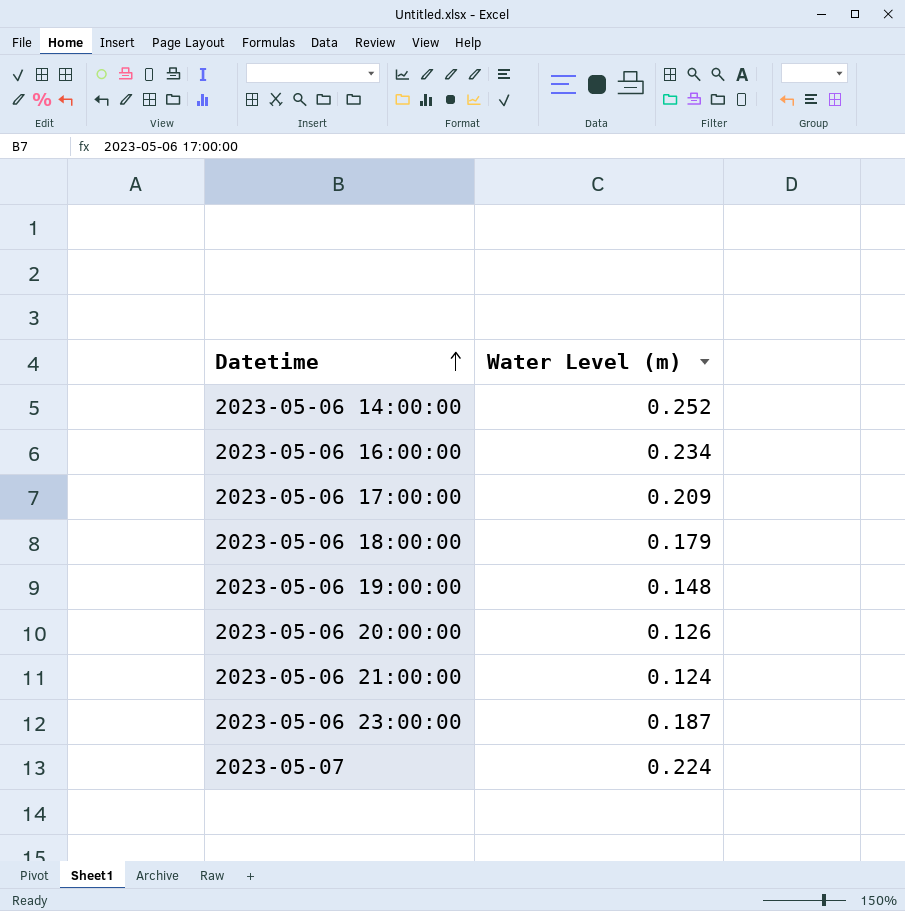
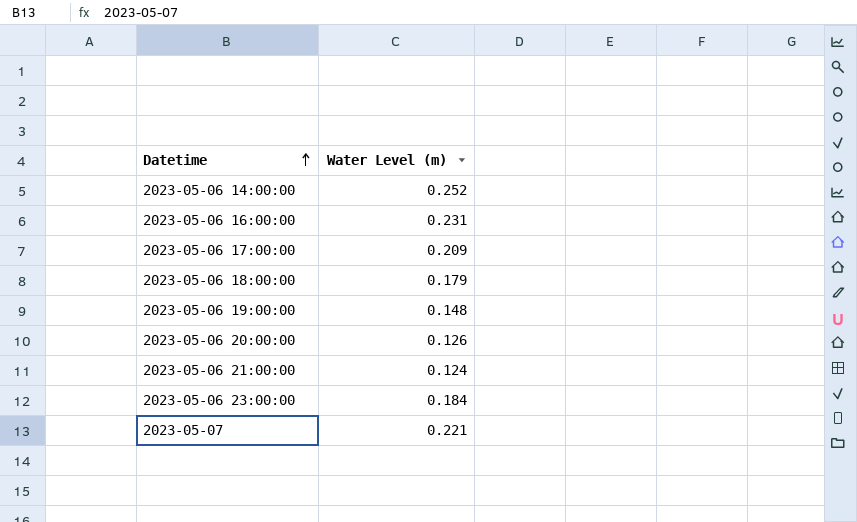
2023-05-06 16:00:00 | Water Level (m): 0.234 -> 0.231
2023-05-06 23:00:00 | Water Level (m): 0.187 -> 0.184
2023-05-07 | Water Level (m): 0.224 -> 0.221

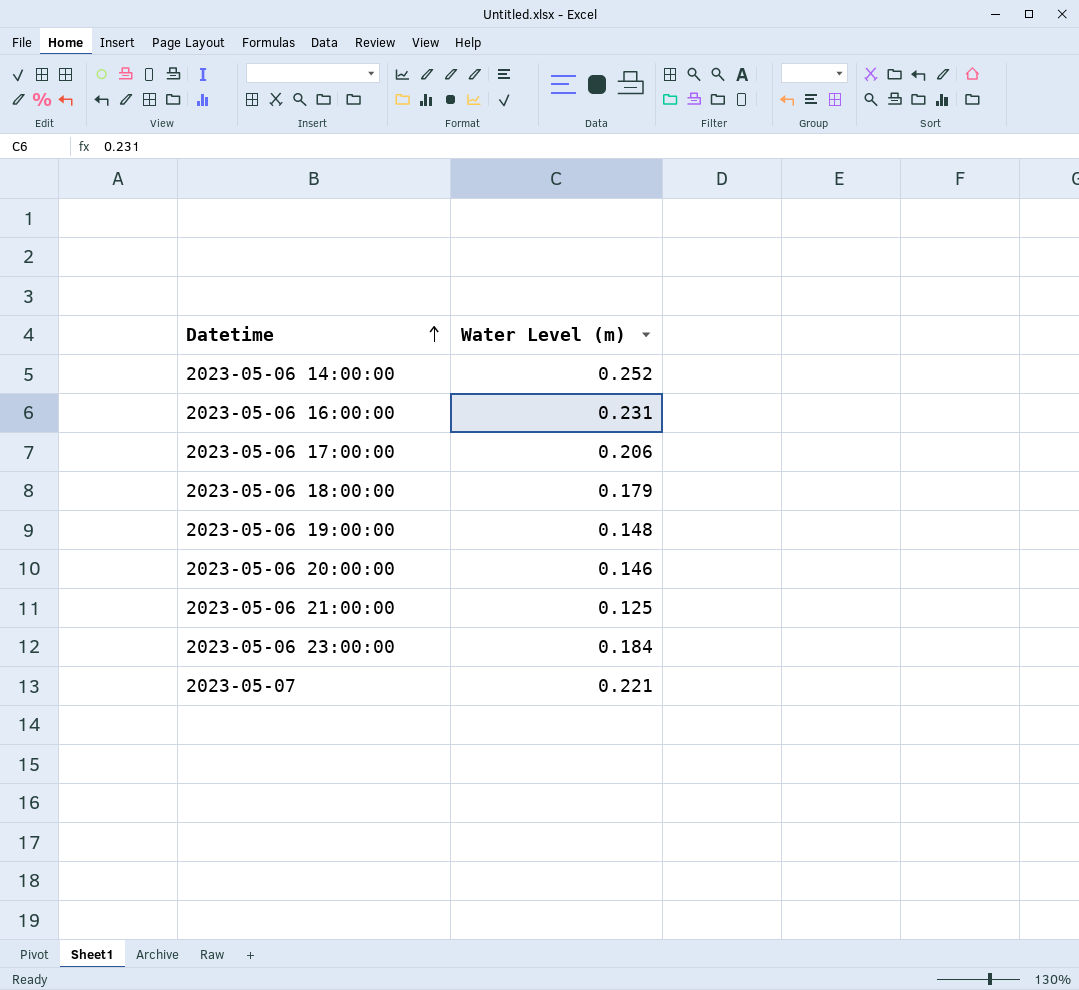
2023-05-06 17:00:00 | Water Level (m): 0.209 -> 0.206
2023-05-06 20:00:00 | Water Level (m): 0.126 -> 0.146
2023-05-06 21:00:00 | Water Level (m): 0.124 -> 0.125

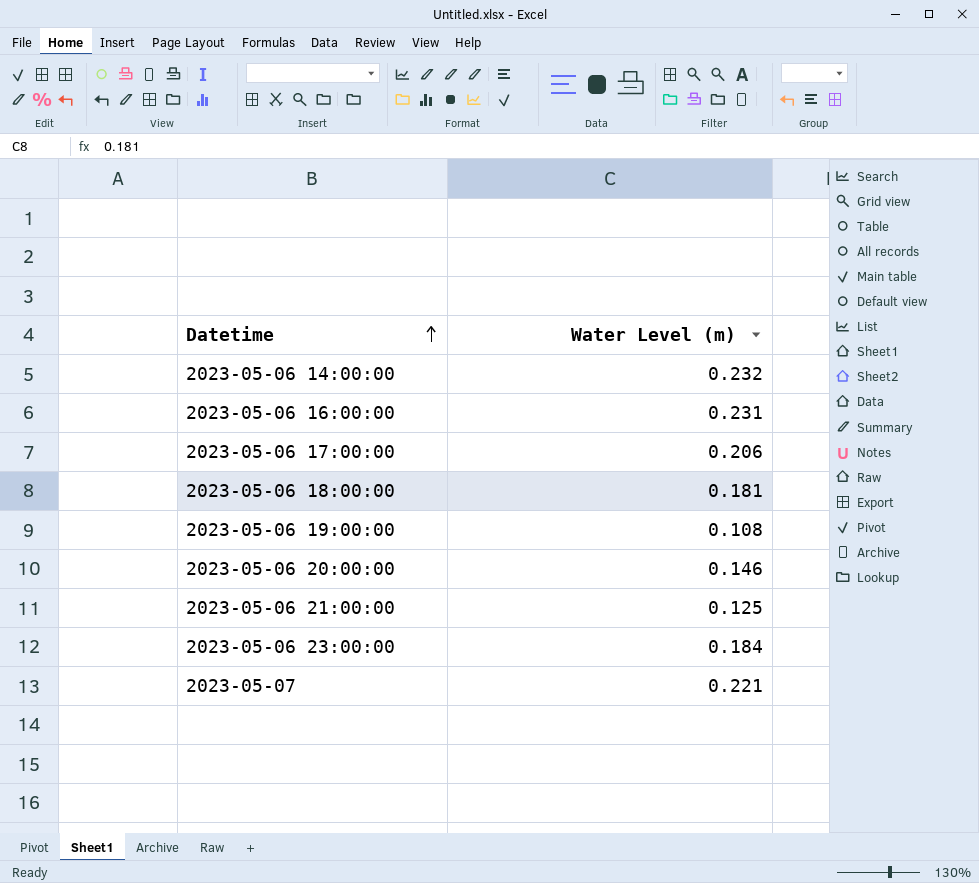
2023-05-06 14:00:00 | Water Level (m): 0.252 -> 0.232
2023-05-06 18:00:00 | Water Level (m): 0.179 -> 0.181
2023-05-06 19:00:00 | Water Level (m): 0.148 -> 0.108

